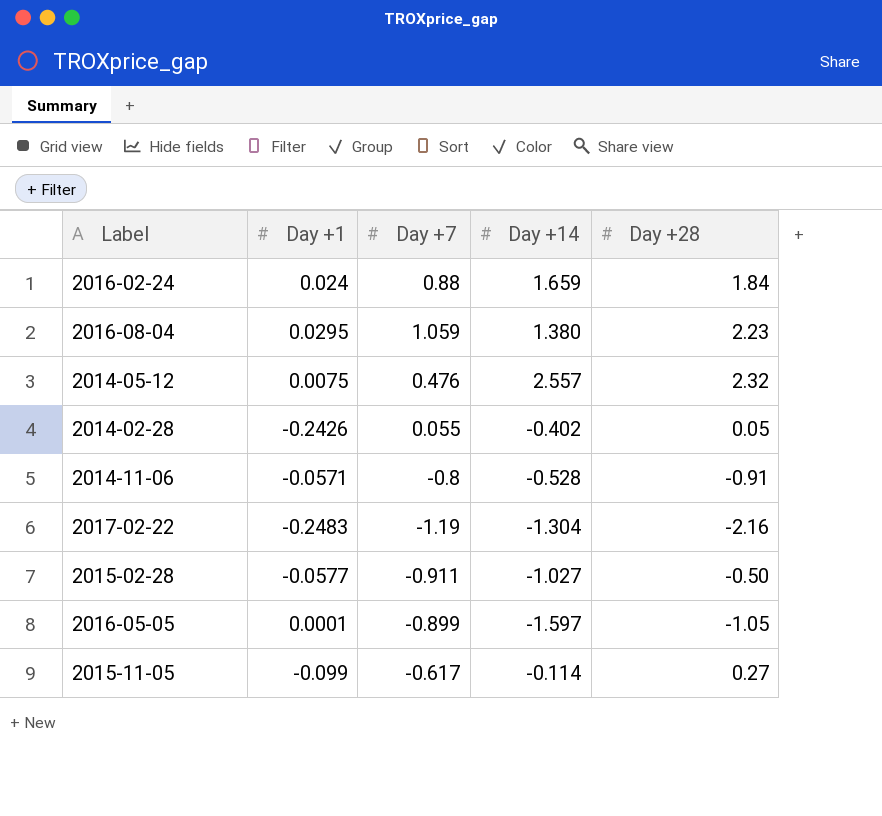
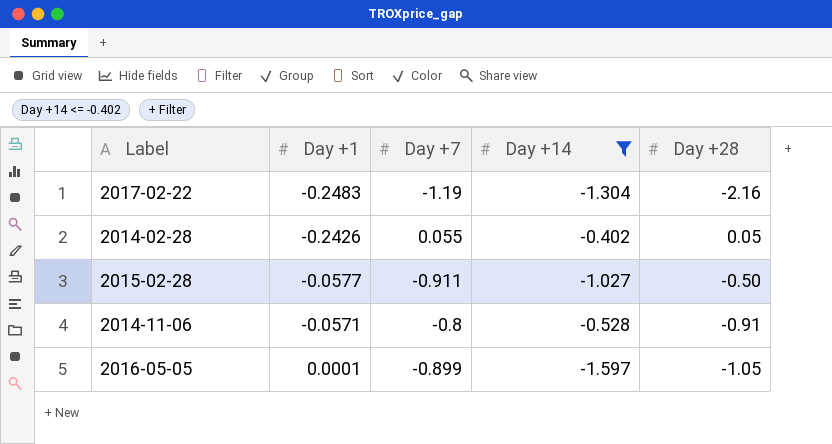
filter: none -> Day +14 <= -0.402
row order: none -> Day +1 ascending

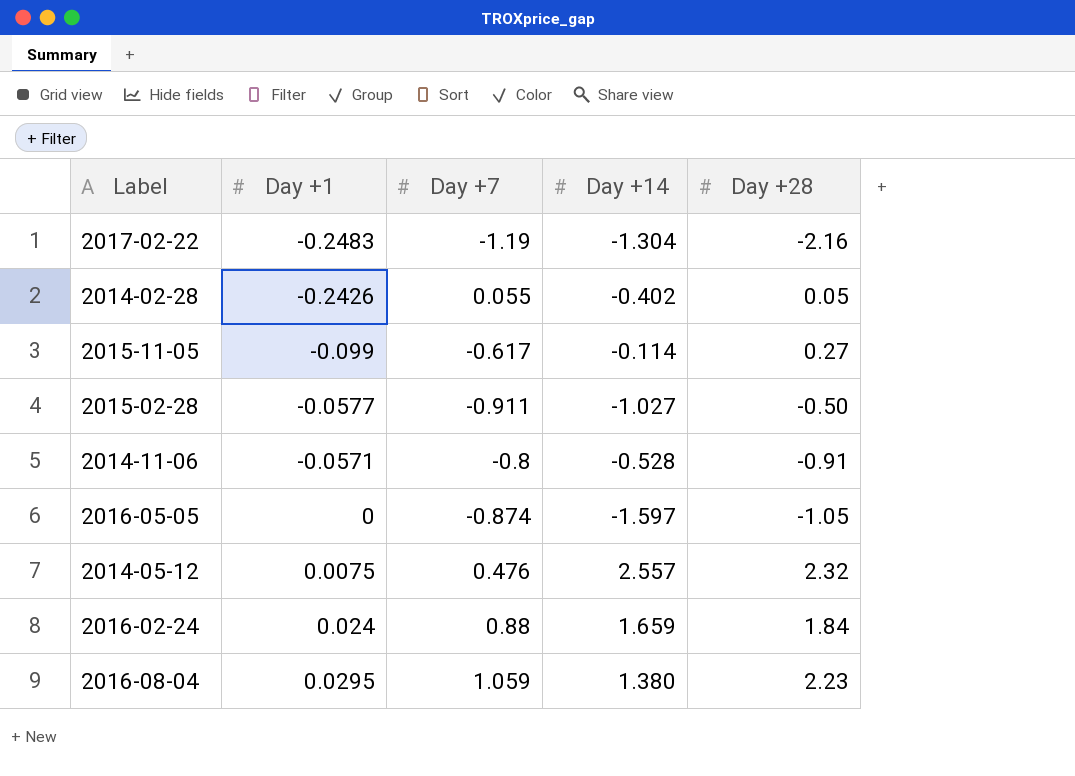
filter: Day +14 <= -0.402 -> none
2016-05-05 | Day +1: 0.0001 -> 0
2016-05-05 | Day +7: -0.899 -> -0.874

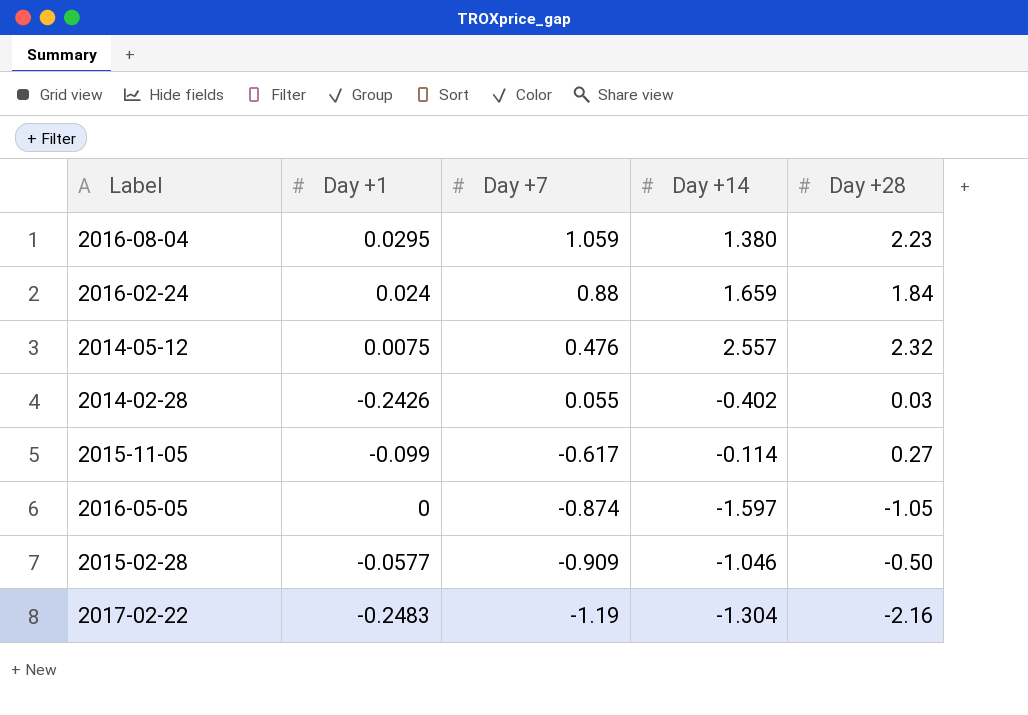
row order: Day +1 ascending -> Day +7 descending
row 2014-11-06: -0.0571 | -0.8 | -0.528 | -0.91 -> none
2014-02-28 | Day +28: 0.05 -> 0.03
2015-02-28 | Day +7: -0.911 -> -0.909
2015-02-28 | Day +14: -1.027 -> -1.046

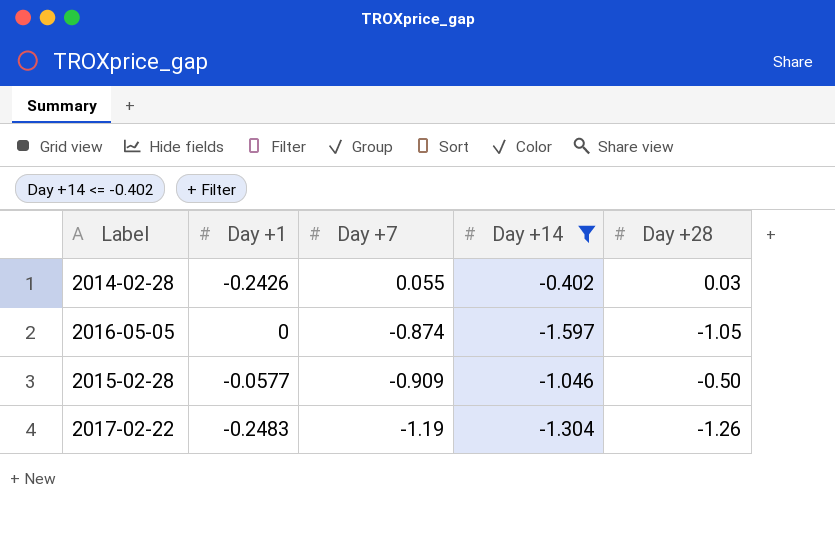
filter: none -> Day +14 <= -0.402
2017-02-22 | Day +28: -2.16 -> -1.26

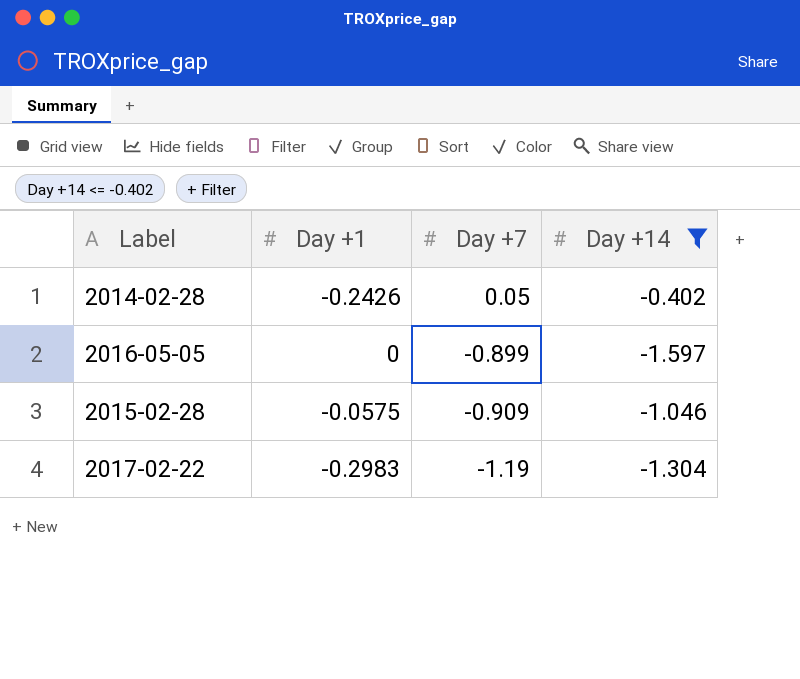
column Day +28 | position: 5 -> none
2014-02-28 | Day +7: 0.055 -> 0.05
2016-05-05 | Day +7: -0.874 -> -0.899
2015-02-28 | Day +1: -0.0577 -> -0.0575
2017-02-22 | Day +1: -0.2483 -> -0.2983

